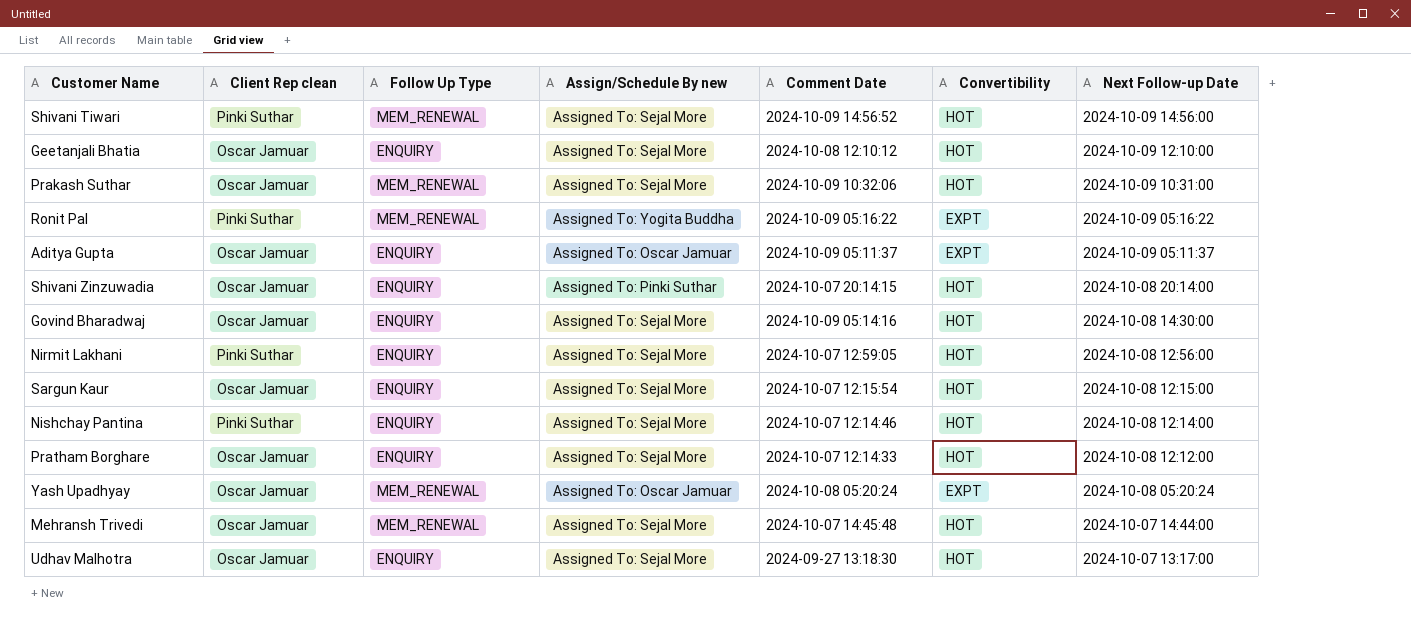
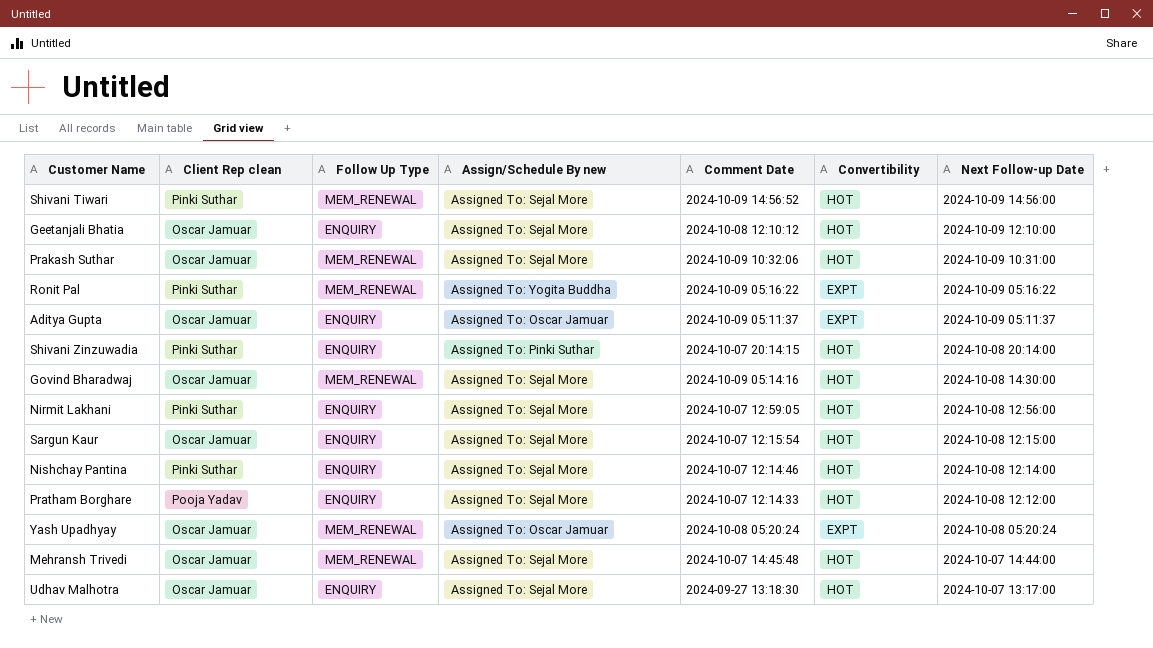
Shivani Zinzuwadia | Client Rep clean: Oscar Jamuar -> Pinki Suthar
Govind Bharadwaj | Follow Up Type: ENQUIRY -> MEM_RENEWAL
Pratham Borghare | Client Rep clean: Oscar Jamuar -> Pooja Yadav

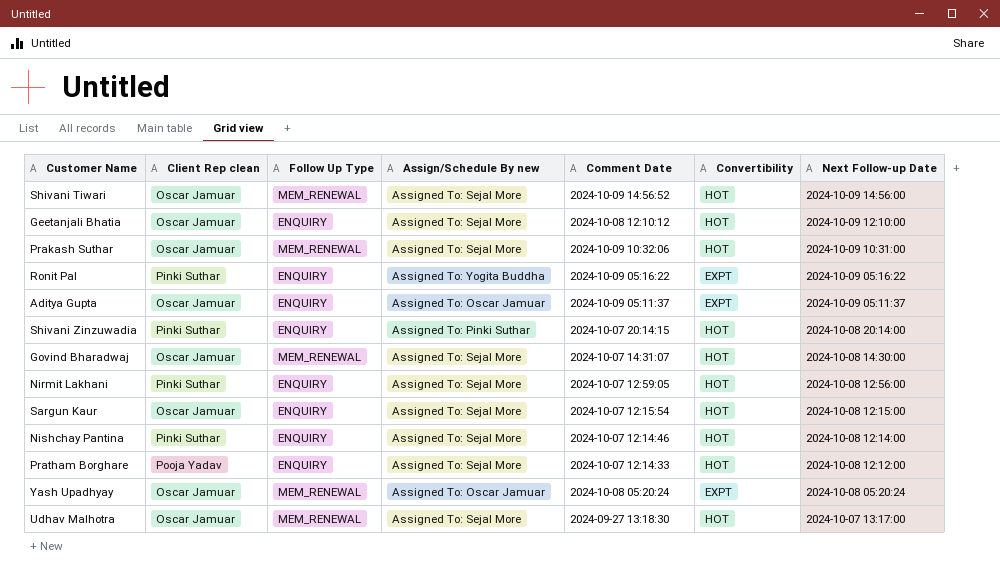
row Mehransh Trivedi: Oscar Jamuar | MEM_RENEWAL | Assigned To: Sejal More | 2024-10-07 14:45:48 | HOT | 2024-10-07 14:44:00 -> none
Shivani Tiwari | Client Rep clean: Pinki Suthar -> Oscar Jamuar
Ronit Pal | Follow Up Type: MEM_RENEWAL -> ENQUIRY
Govind Bharadwaj | Comment Date: 2024-10-09 05:14:16 -> 2024-10-07 14:31:07
Udhav Malhotra | Follow Up Type: ENQUIRY -> MEM_RENEWAL

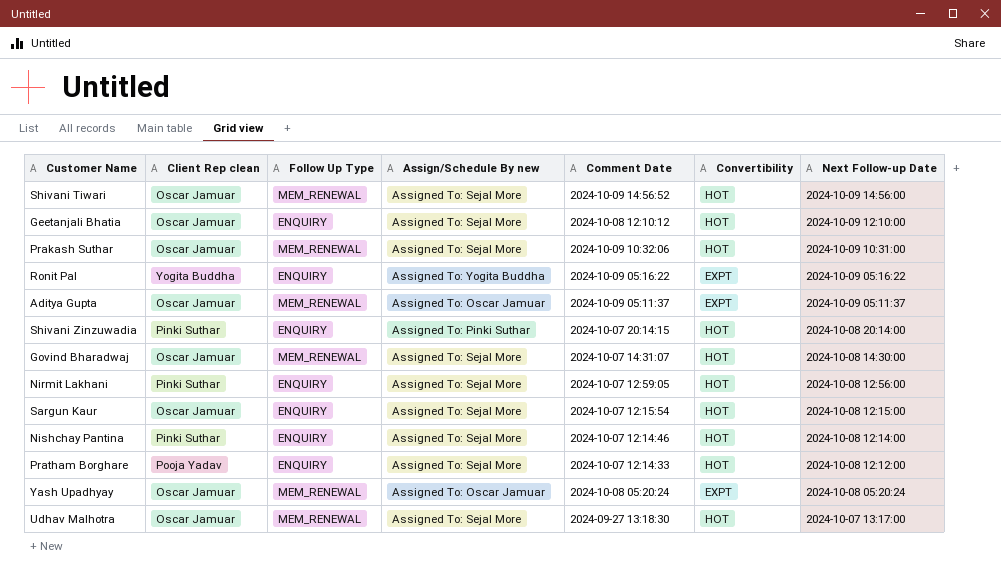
Ronit Pal | Client Rep clean: Pinki Suthar -> Yogita Buddha
Aditya Gupta | Follow Up Type: ENQUIRY -> MEM_RENEWAL

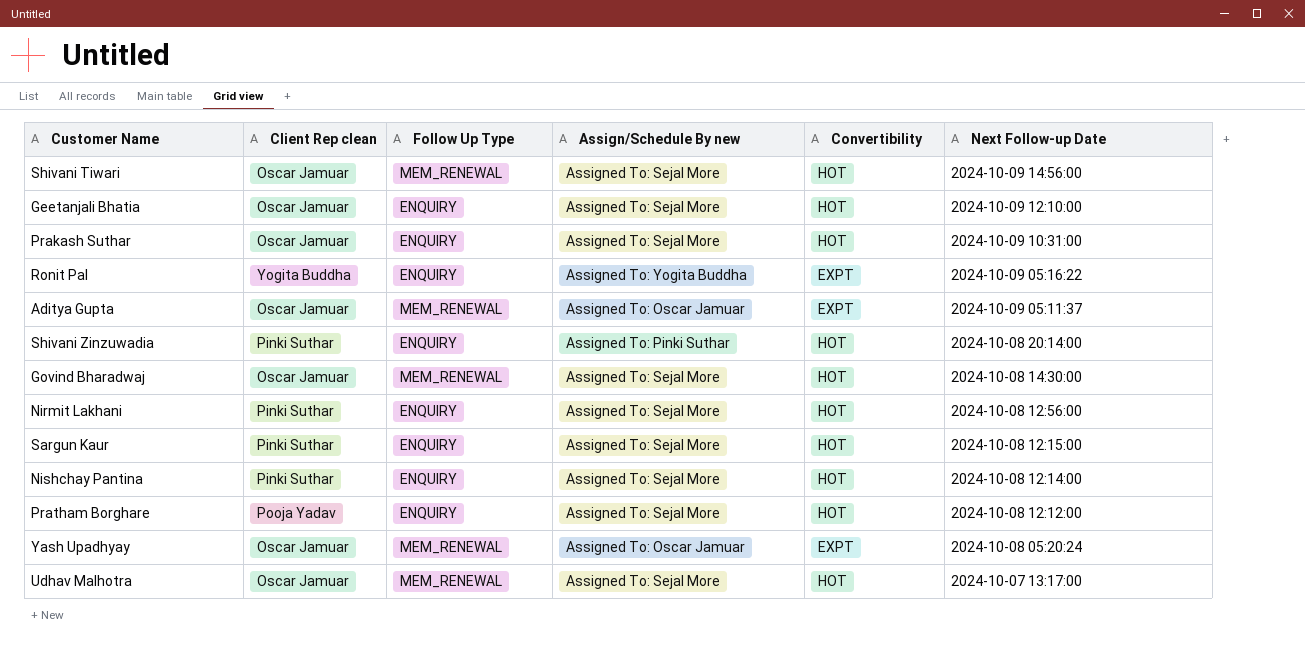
column Comment Date | position: 5 -> none
Prakash Suthar | Follow Up Type: MEM_RENEWAL -> ENQUIRY
Sargun Kaur | Client Rep clean: Oscar Jamuar -> Pinki Suthar

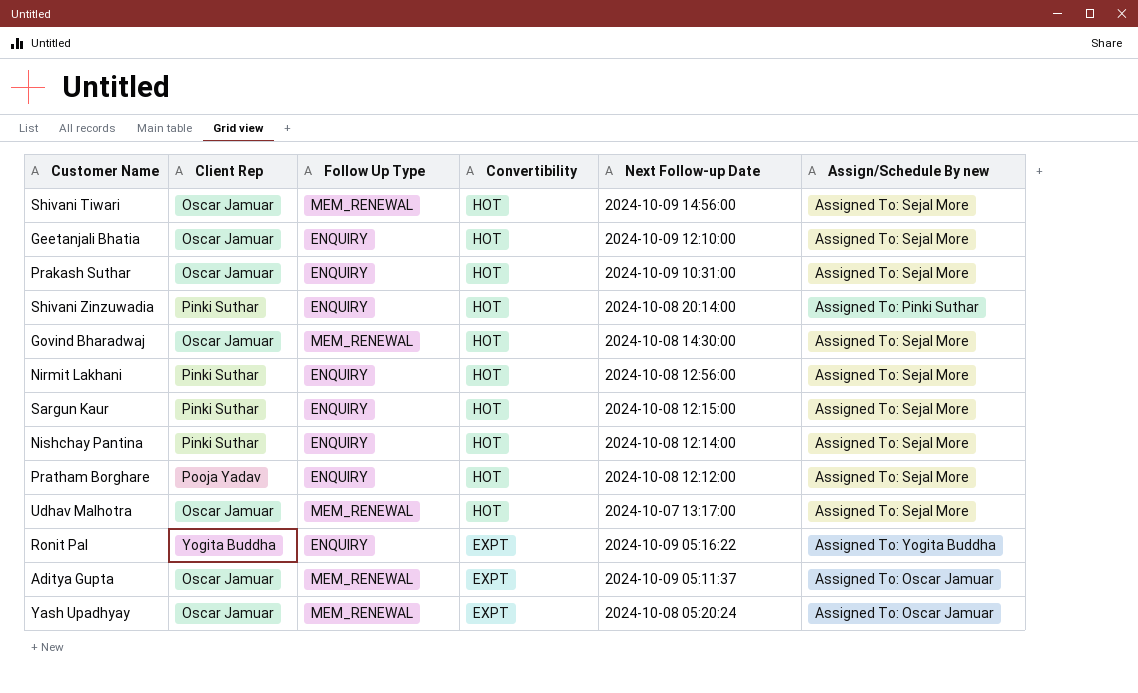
row order: Next Follow-up Date descending -> Convertibility descending
column name: Client Rep clean -> Client Rep
column Assign/Schedule By new | position: 4 -> 6

